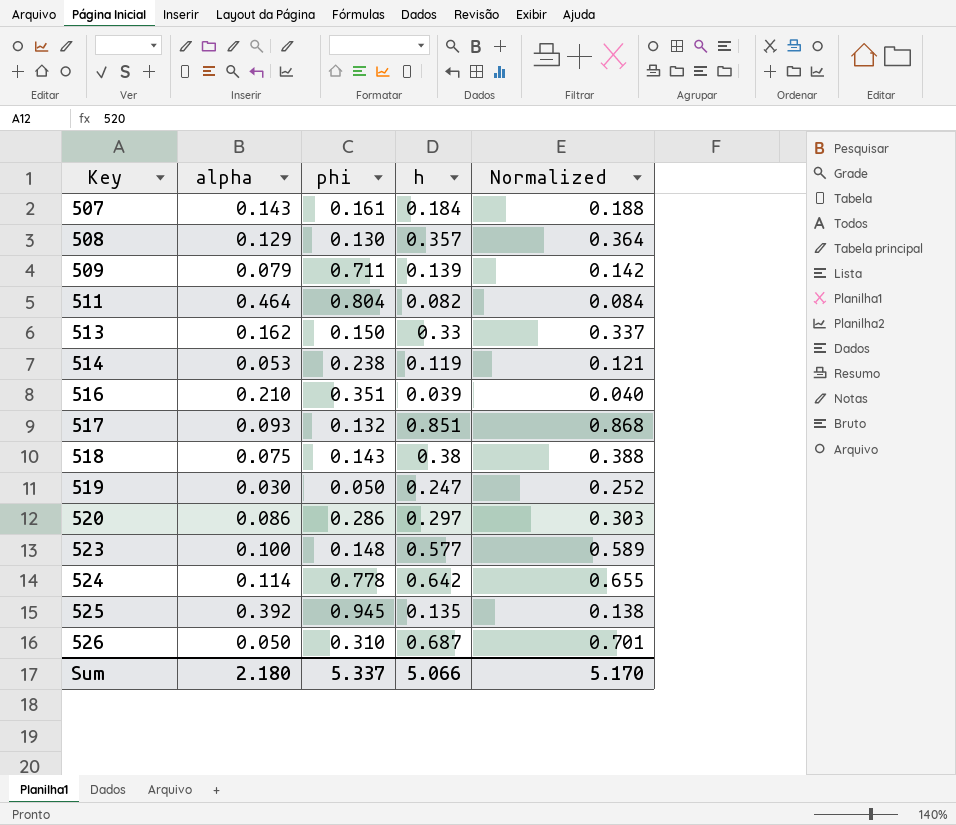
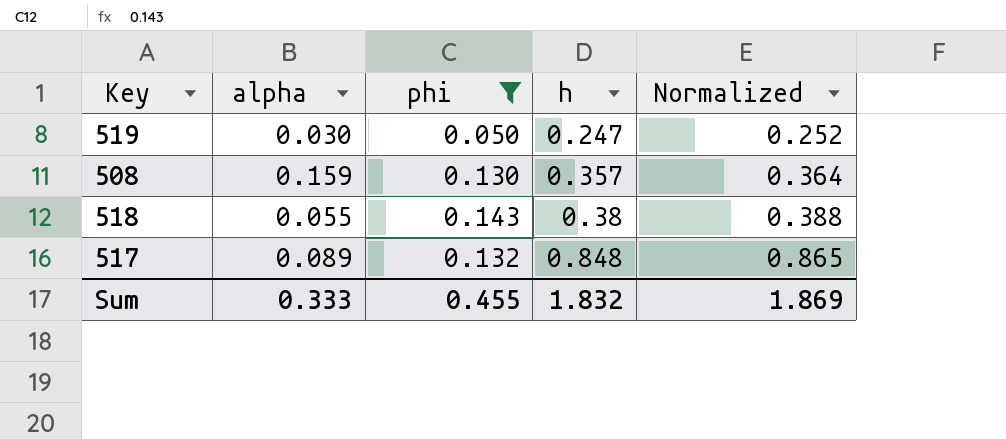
filter: none -> phi <= 0.143
row order: Key ascending -> h ascending
508 | alpha: 0.129 -> 0.159
518 | alpha: 0.075 -> 0.055
517 | alpha: 0.093 -> 0.089
517 | h: 0.851 -> 0.848
517 | Normalized: 0.868 -> 0.865
Sum | alpha: 2.180 -> 0.333
Sum | phi: 5.337 -> 0.455
Sum | h: 5.066 -> 1.832
Sum | Normalized: 5.170 -> 1.869

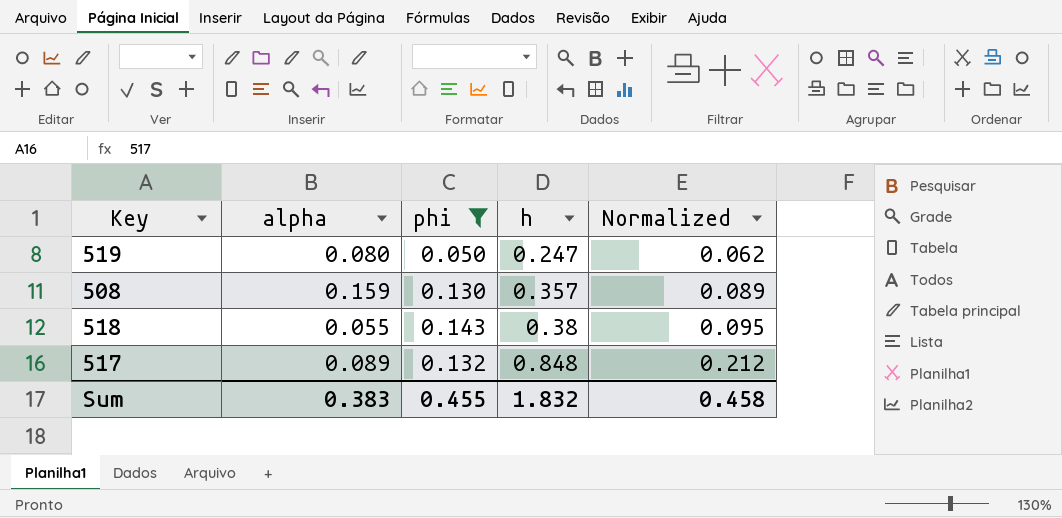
column Normalized | formula: [h] * 1.02 -> [h] * 0.25
519 | alpha: 0.030 -> 0.080
Sum | alpha: 0.333 -> 0.383
Sum | Normalized: 1.869 -> 0.458

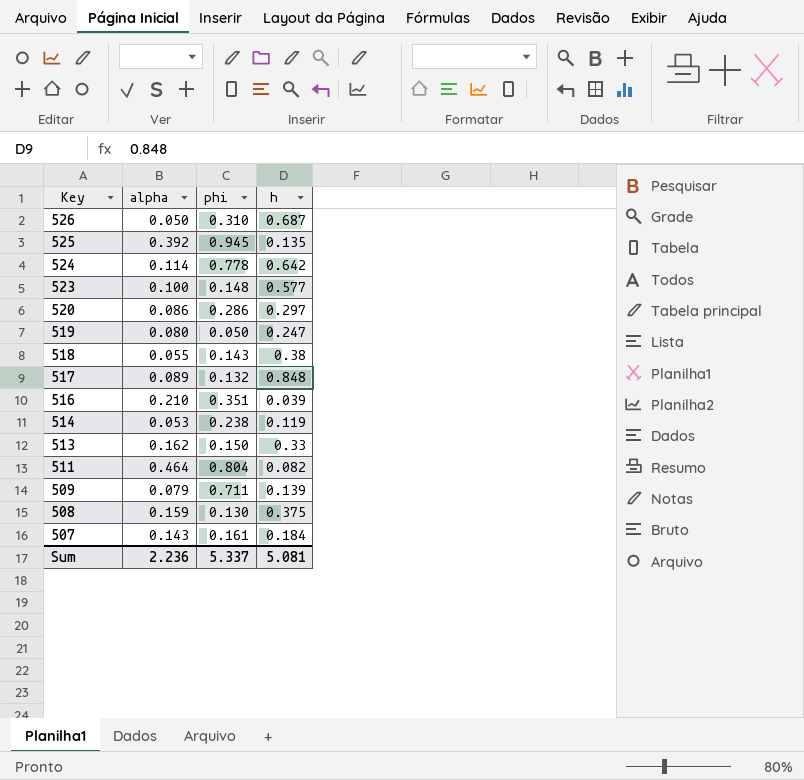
filter: phi <= 0.143 -> none
row order: h ascending -> Key descending
column Normalized | formula: [h] * 0.25 -> none
508 | h: 0.357 -> 0.375
Sum | alpha: 0.383 -> 2.236
Sum | phi: 0.455 -> 5.337
Sum | h: 1.832 -> 5.081

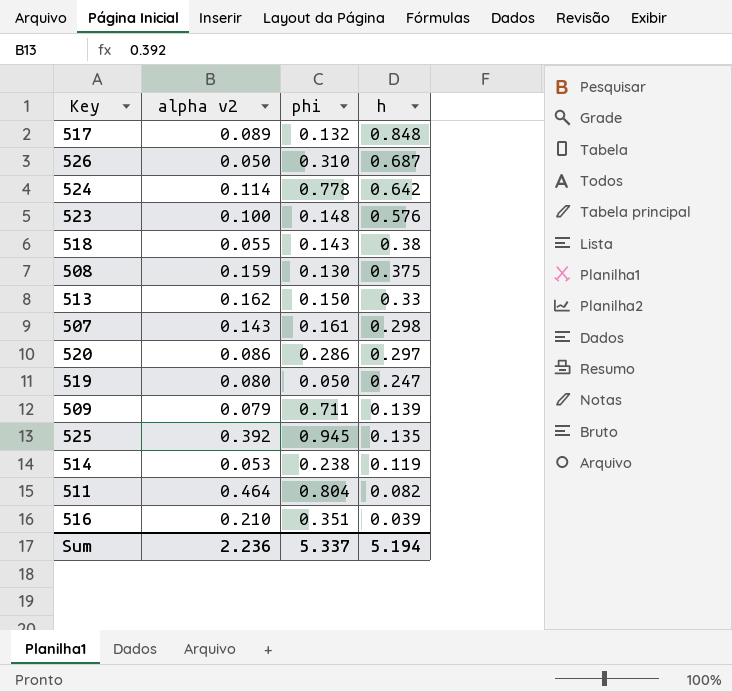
row order: Key descending -> h descending
column name: alpha -> alpha v2
523 | h: 0.577 -> 0.576
507 | h: 0.184 -> 0.298
Sum | h: 5.081 -> 5.194

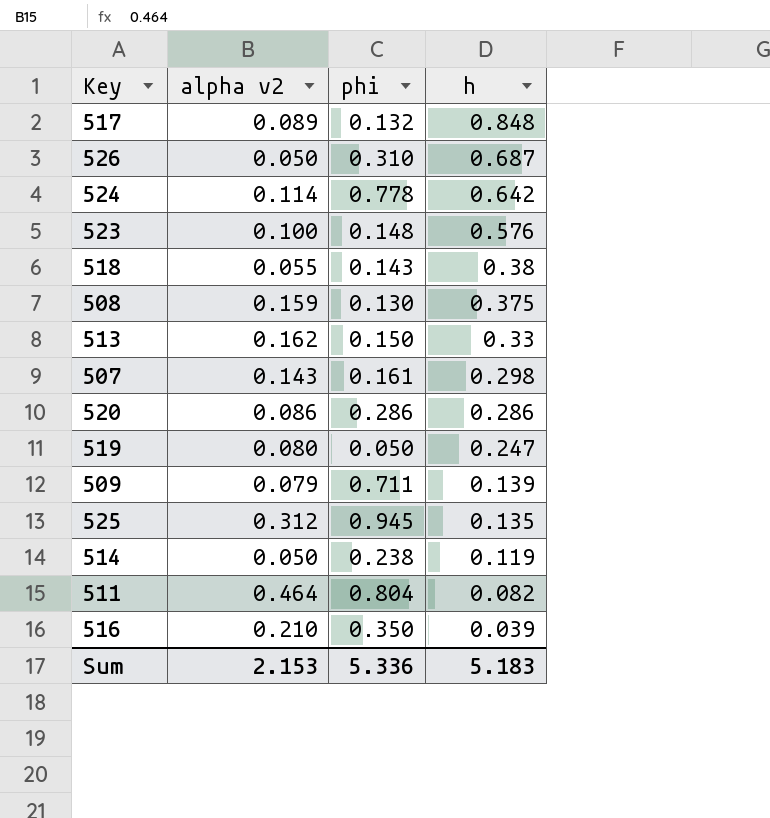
520 | h: 0.297 -> 0.286
525 | alpha v2: 0.392 -> 0.312
514 | alpha v2: 0.053 -> 0.050
516 | phi: 0.351 -> 0.350
Sum | alpha v2: 2.236 -> 2.153
Sum | phi: 5.337 -> 5.336
Sum | h: 5.194 -> 5.183

